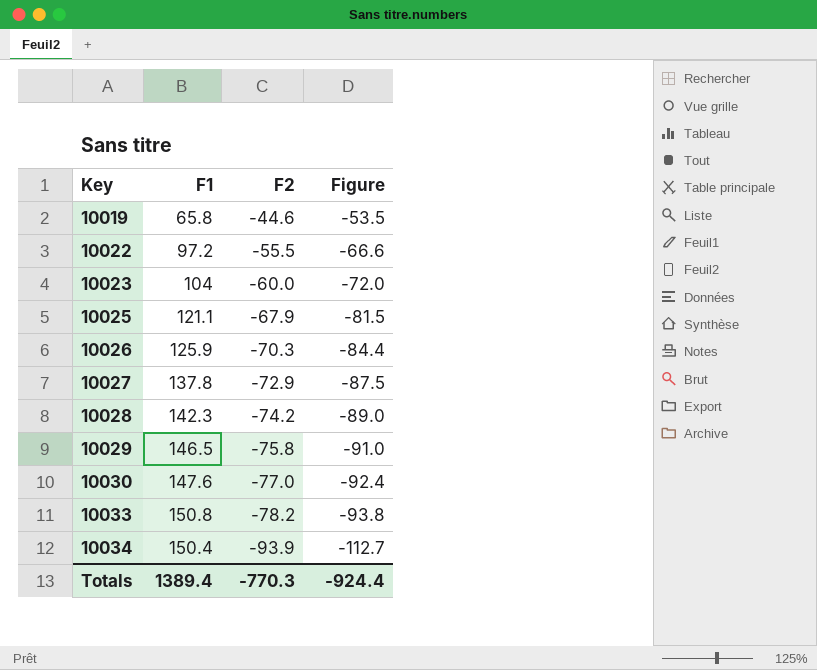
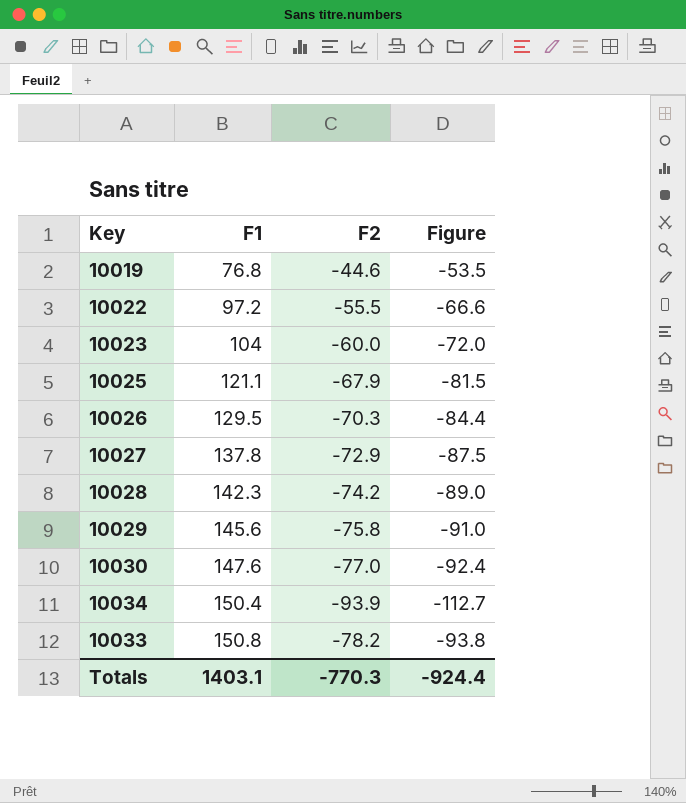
row order: Key ascending -> F1 ascending
10019 | F1: 65.8 -> 76.8
10026 | F1: 125.9 -> 129.5
10029 | F1: 146.5 -> 145.6
Totals | F1: 1389.4 -> 1403.1

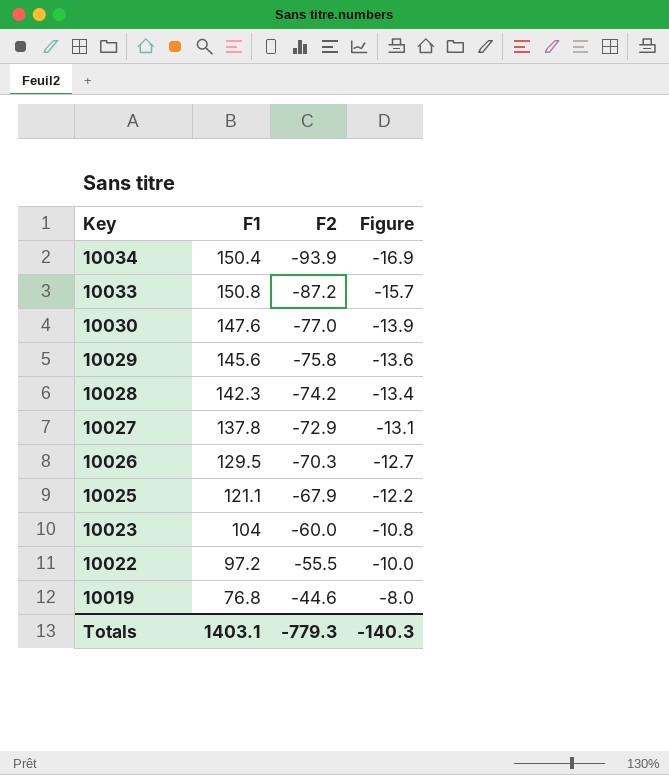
row order: F1 ascending -> Key descending
column Figure | formula: [F2] * 1.2 -> [F2] * 0.18
10033 | F2: -78.2 -> -87.2
Totals | F2: -770.3 -> -779.3
Totals | Figure: -924.4 -> -140.3

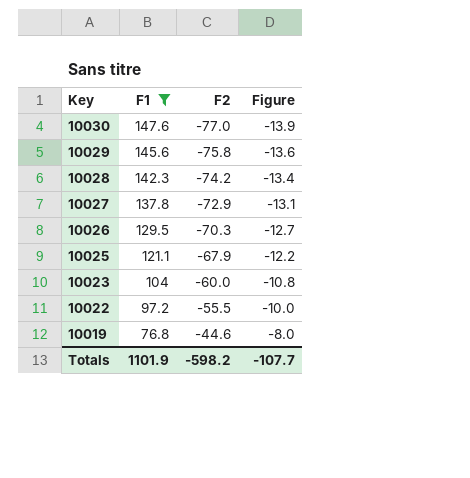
filter: none -> F1 <= 147.6
Totals | F1: 1403.1 -> 1101.9
Totals | F2: -779.3 -> -598.2
Totals | Figure: -140.3 -> -107.7

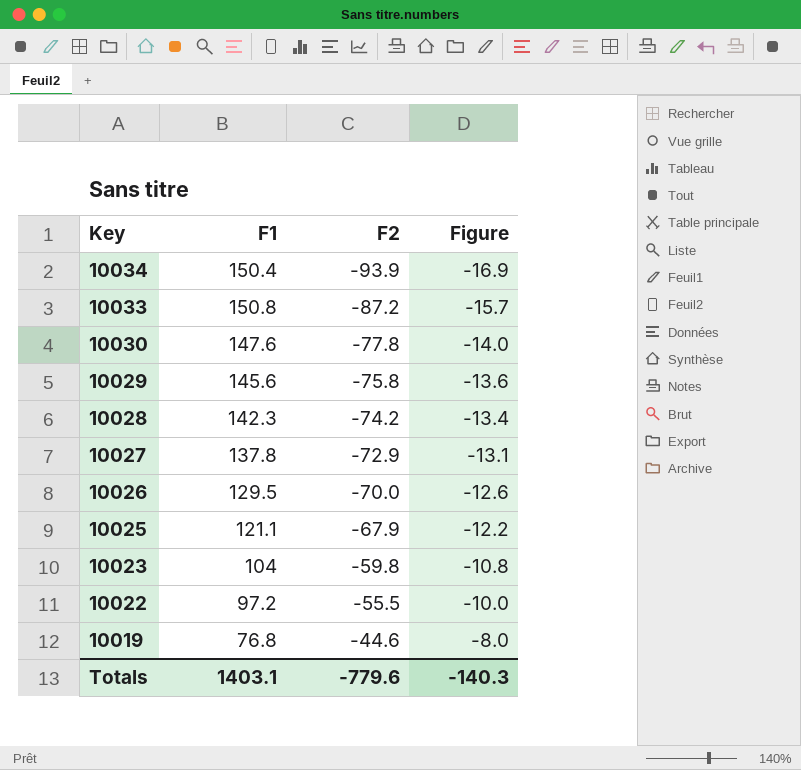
filter: F1 <= 147.6 -> none
10030 | F2: -77.0 -> -77.8
10030 | Figure: -13.9 -> -14.0
10026 | F2: -70.3 -> -70.0
10026 | Figure: -12.7 -> -12.6
10023 | F2: -60.0 -> -59.8
Totals | F1: 1101.9 -> 1403.1
Totals | F2: -598.2 -> -779.6
Totals | Figure: -107.7 -> -140.3

